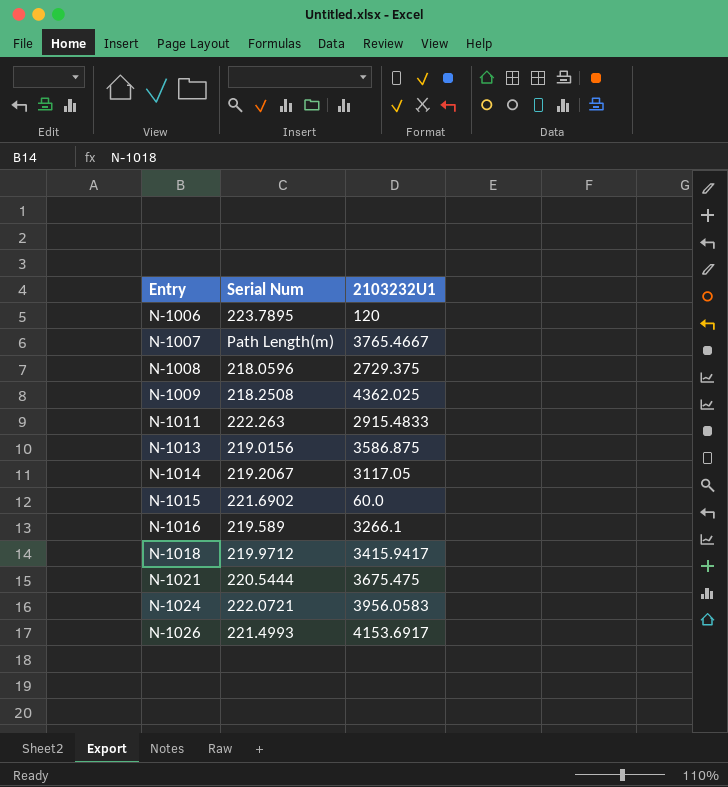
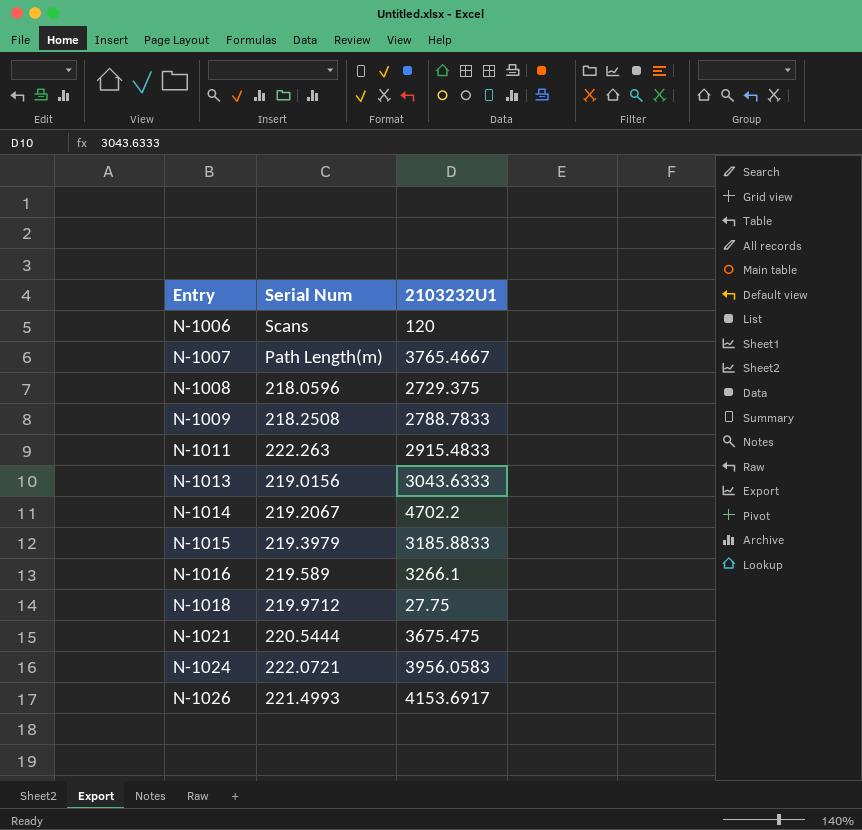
N-1006 | Serial Num: 223.7895 -> Scans
N-1009 | 2103232U1: 4362.025 -> 2788.7833
N-1013 | 2103232U1: 3586.875 -> 3043.6333
N-1014 | 2103232U1: 3117.05 -> 4702.2
N-1015 | Serial Num: 221.6902 -> 219.3979
N-1015 | 2103232U1: 60.0 -> 3185.8833
N-1018 | 2103232U1: 3415.9417 -> 27.75

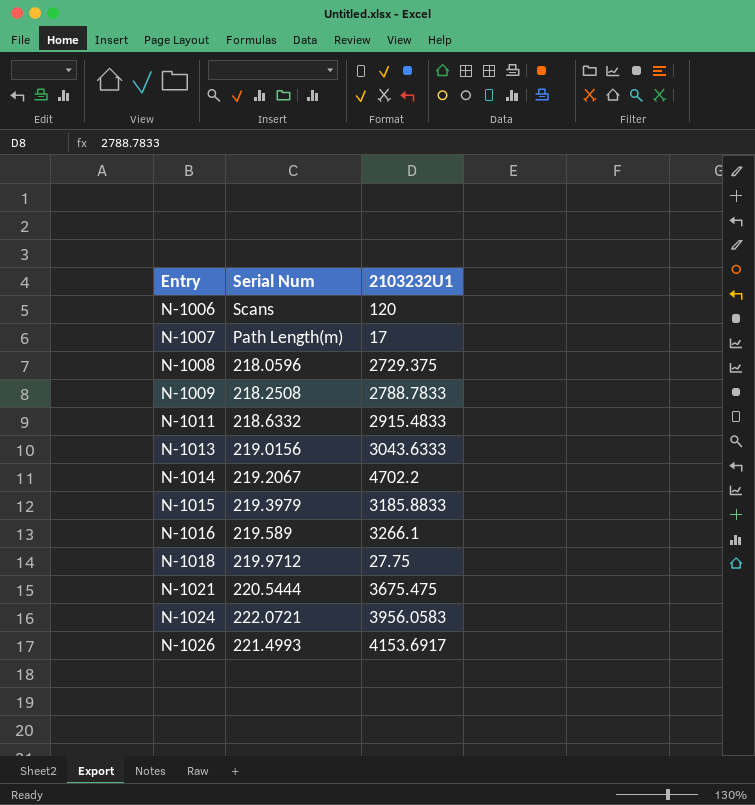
N-1007 | 2103232U1: 3765.4667 -> 17
N-1011 | Serial Num: 222.263 -> 218.6332

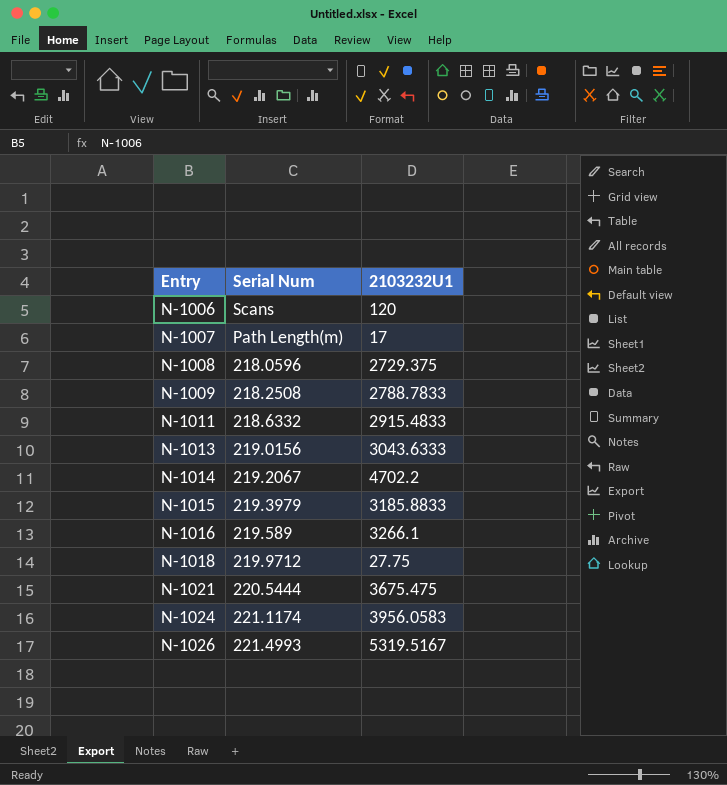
N-1024 | Serial Num: 222.0721 -> 221.1174
N-1026 | 2103232U1: 4153.6917 -> 5319.5167

